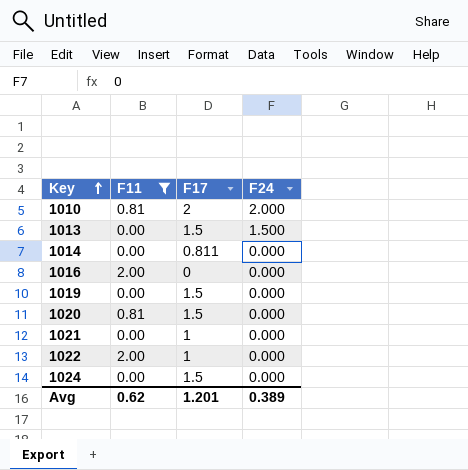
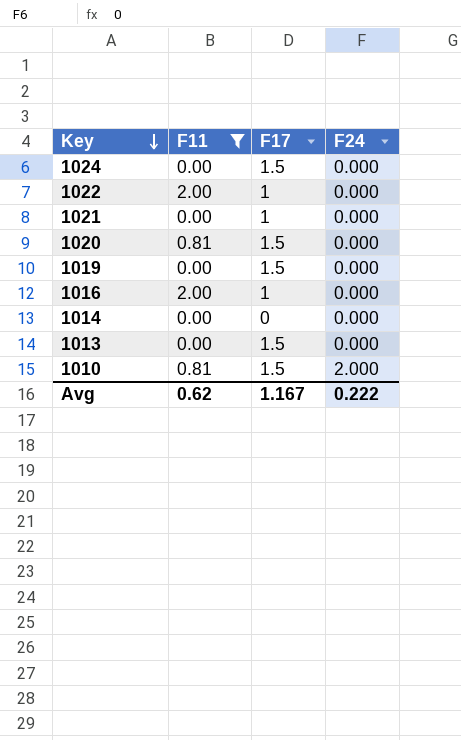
row order: Key ascending -> Key descending
1016 | F17: 0 -> 1
1014 | F17: 0.811 -> 0
1013 | F24: 1.500 -> 0.000
1010 | F17: 2 -> 1.5
Avg | F17: 1.201 -> 1.167
Avg | F24: 0.389 -> 0.222

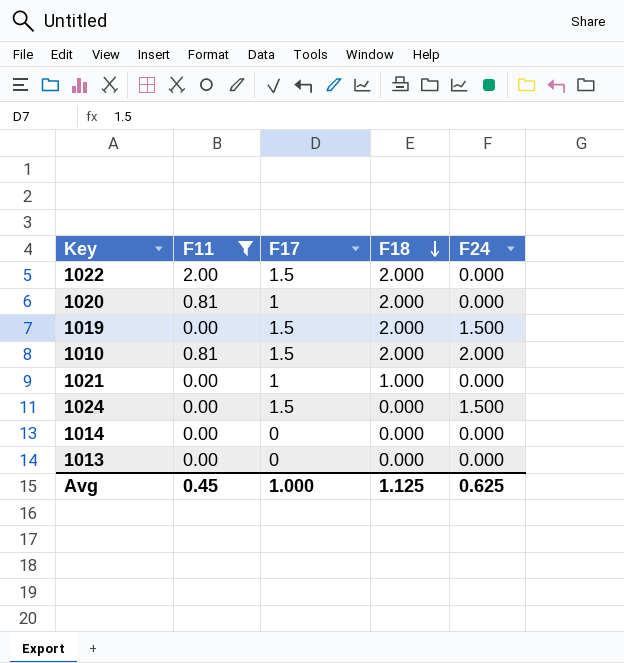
row order: Key descending -> F18 descending
column F18 | position: none -> 4
row 1016: 2.00 | 1 | 0.000 -> none
1022 | F17: 1 -> 1.5
1020 | F17: 1.5 -> 1
1019 | F24: 0.000 -> 1.500
1024 | F24: 0.000 -> 1.500
1013 | F17: 1.5 -> 0
Avg | F11: 0.62 -> 0.45
Avg | F17: 1.167 -> 1.000
Avg | F24: 0.222 -> 0.625

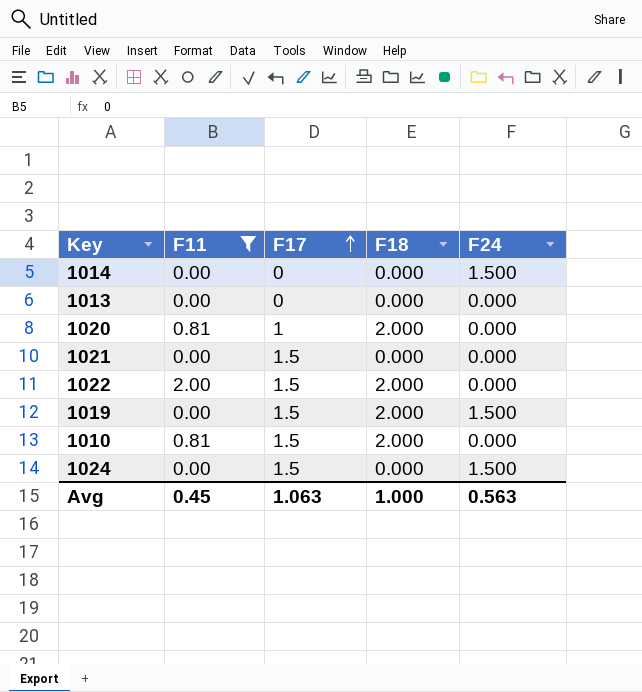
row order: F18 descending -> F17 ascending
1014 | F24: 0.000 -> 1.500
1021 | F17: 1 -> 1.5
1021 | F18: 1.000 -> 0.000
1010 | F24: 2.000 -> 0.000
Avg | F17: 1.000 -> 1.063
Avg | F18: 1.125 -> 1.000
Avg | F24: 0.625 -> 0.563

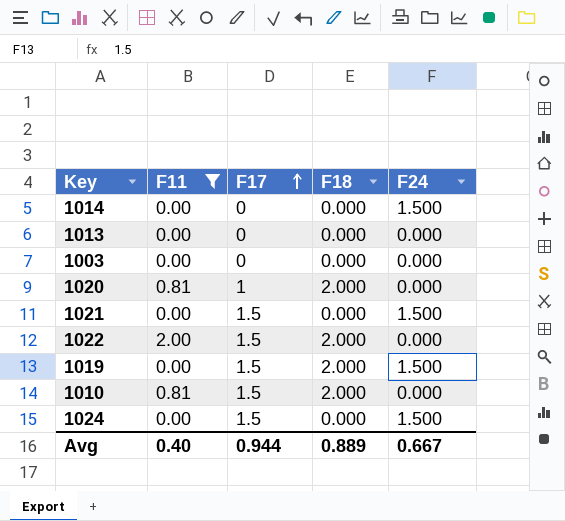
row 1003: none -> 0.00 | 0 | 0.000 | 0.000
1021 | F24: 0.000 -> 1.500
Avg | F11: 0.45 -> 0.40
Avg | F17: 1.063 -> 0.944
Avg | F18: 1.000 -> 0.889
Avg | F24: 0.563 -> 0.667

